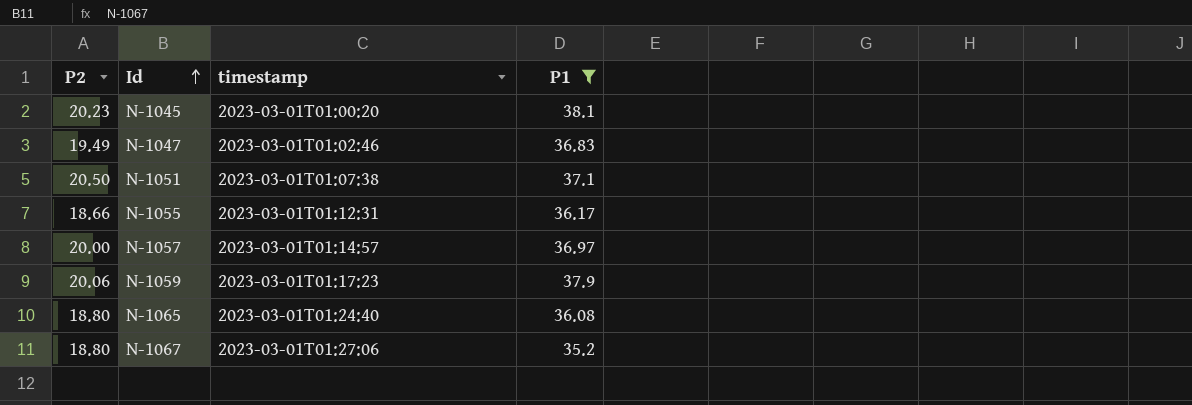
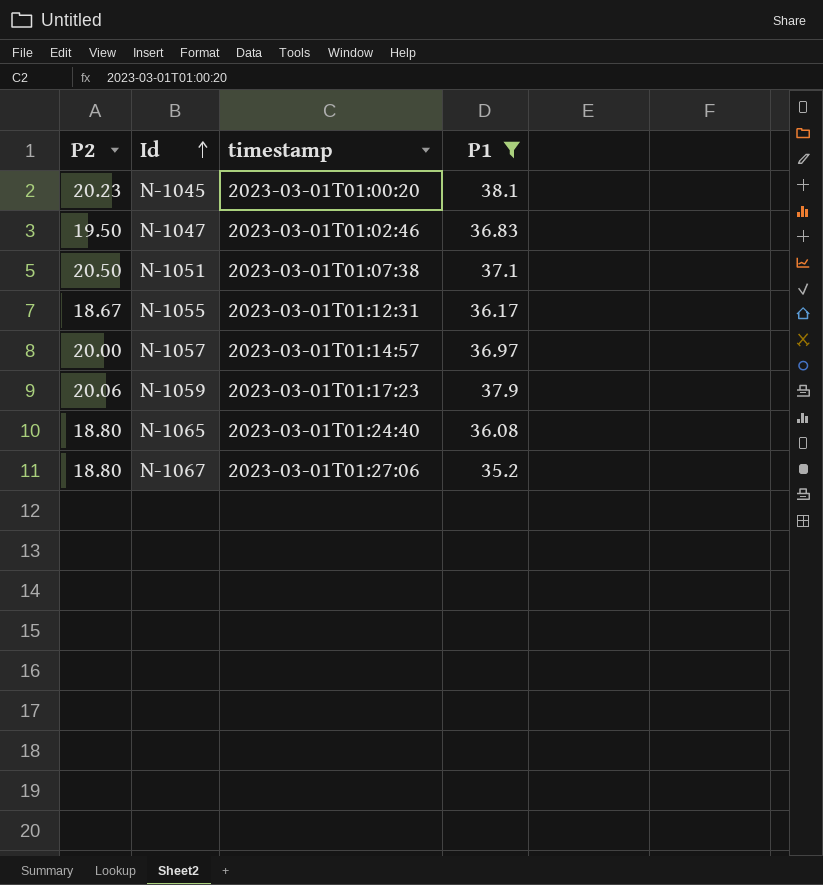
N-1047 | P2: 19.49 -> 19.50
N-1055 | P2: 18.66 -> 18.67

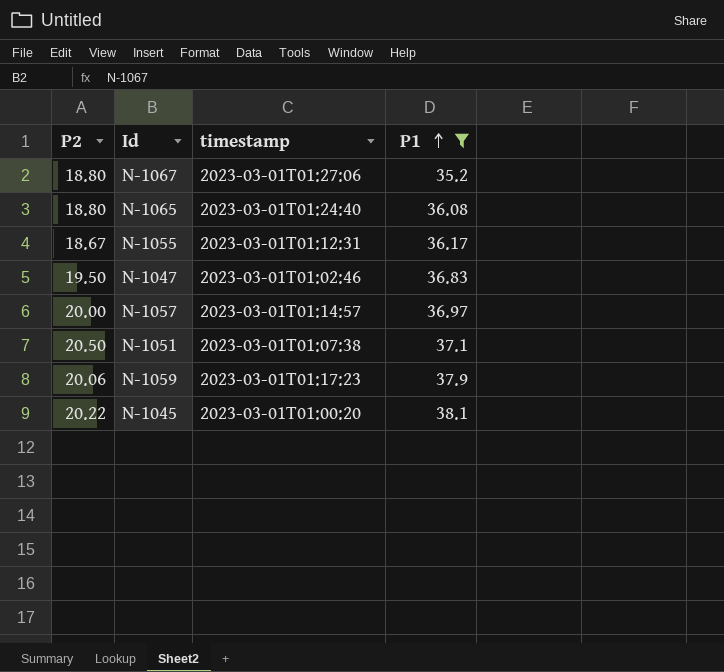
row order: Id ascending -> P1 ascending
N-1045 | P2: 20.23 -> 20.22

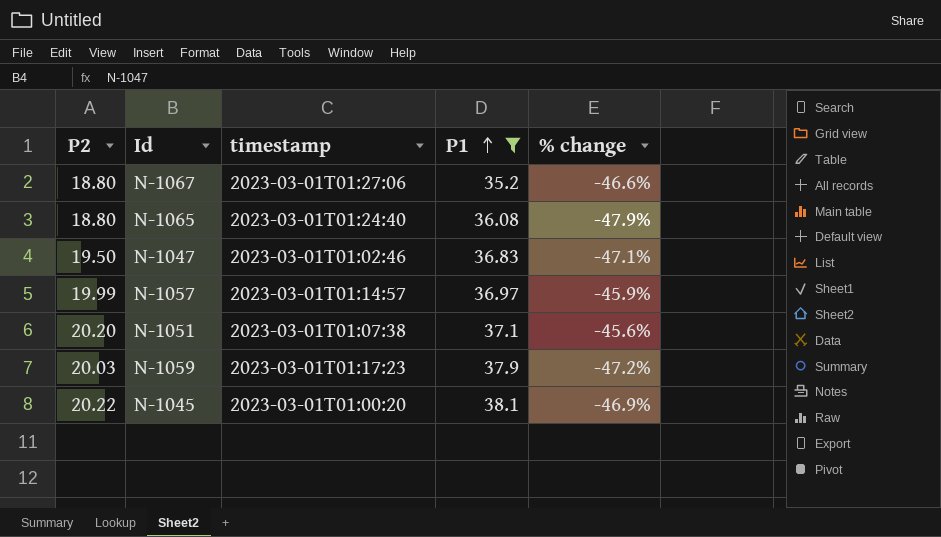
column % change | formula: none -> ([P2] - [P1]) / [P1]
row N-1055: 18.67 | 2023-03-01T01:12:31 | 36.17 -> none
N-1057 | P2: 20.00 -> 19.99
N-1051 | P2: 20.50 -> 20.20
N-1059 | P2: 20.06 -> 20.03

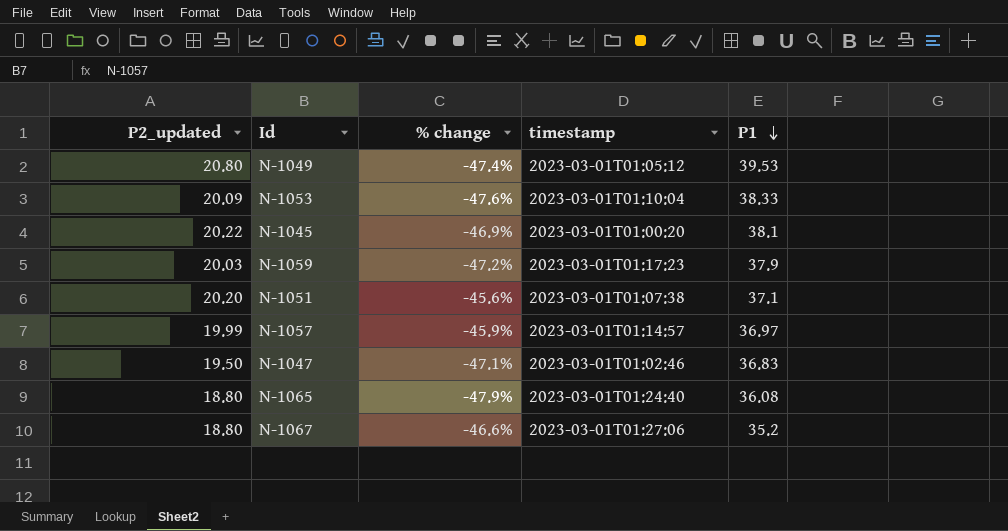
filter: P1 <= 38.1 -> none
row order: P1 ascending -> P1 descending
column name: P2 -> P2_updated
column % change | position: 5 -> 3

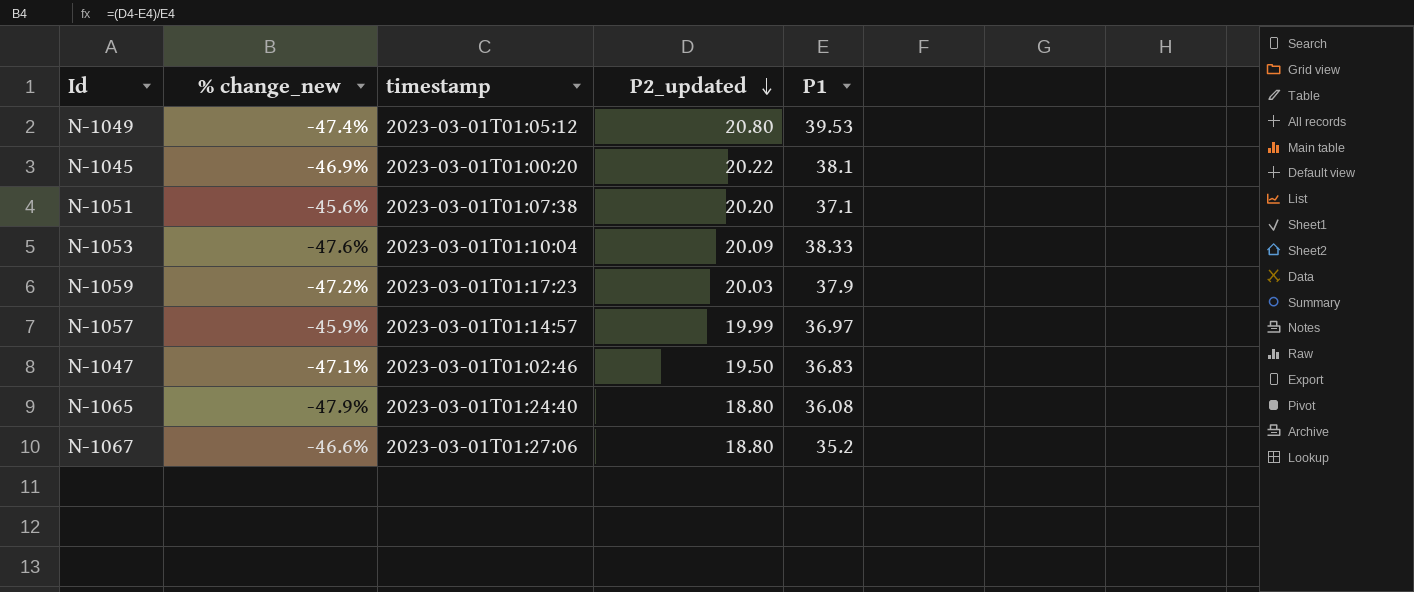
row order: P1 descending -> P2_updated descending
column name: % change -> % change_new
column P2_updated | position: 1 -> 4

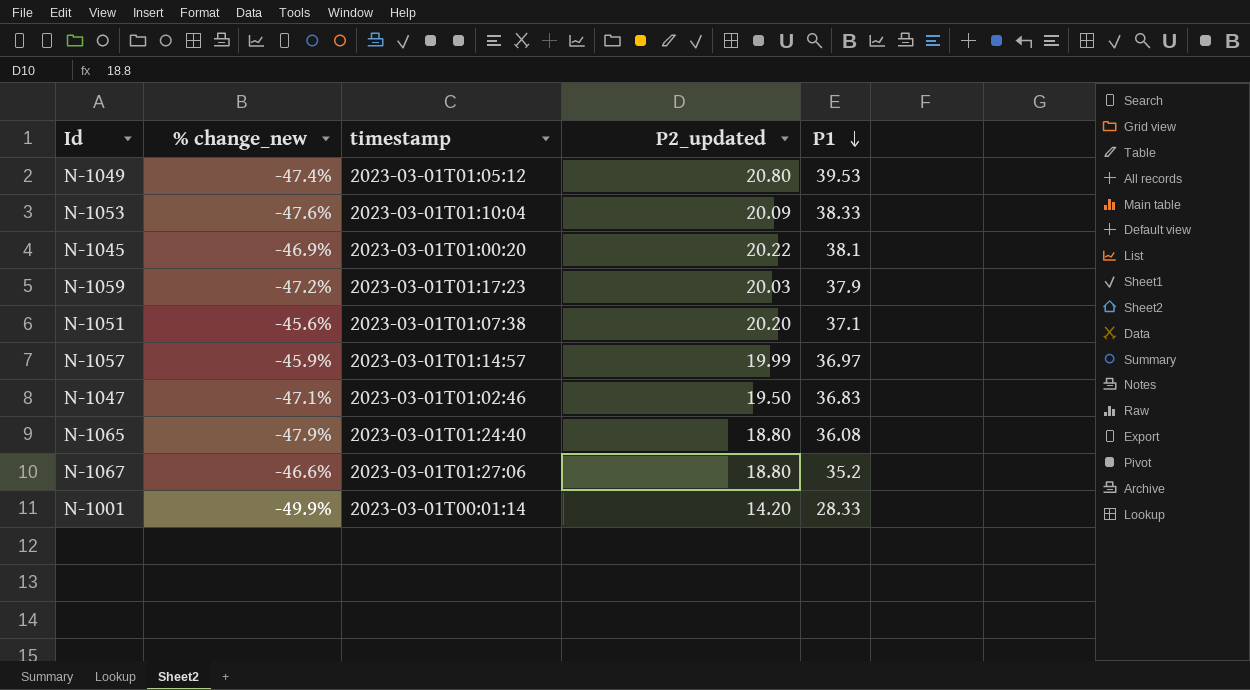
row order: P2_updated descending -> P1 descending
row N-1001: none -> -49.9% | 2023-03-01T00:01:14 | 14.20 | 28.33

